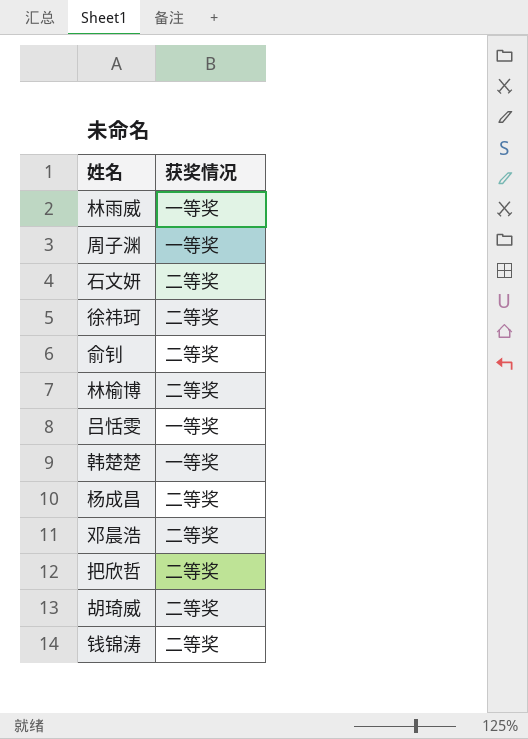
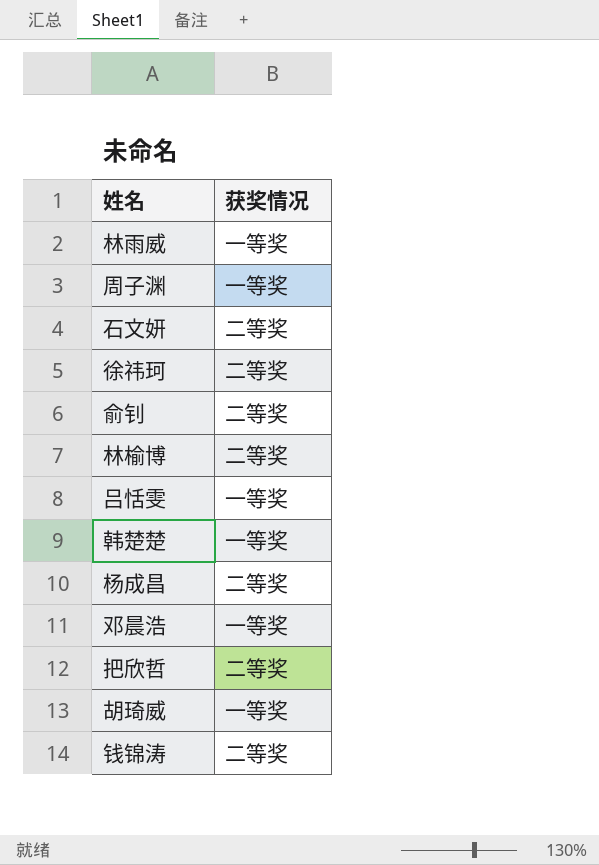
邓晨浩 | 获奖情况: 二等奖 -> 一等奖
胡琦威 | 获奖情况: 二等奖 -> 一等奖

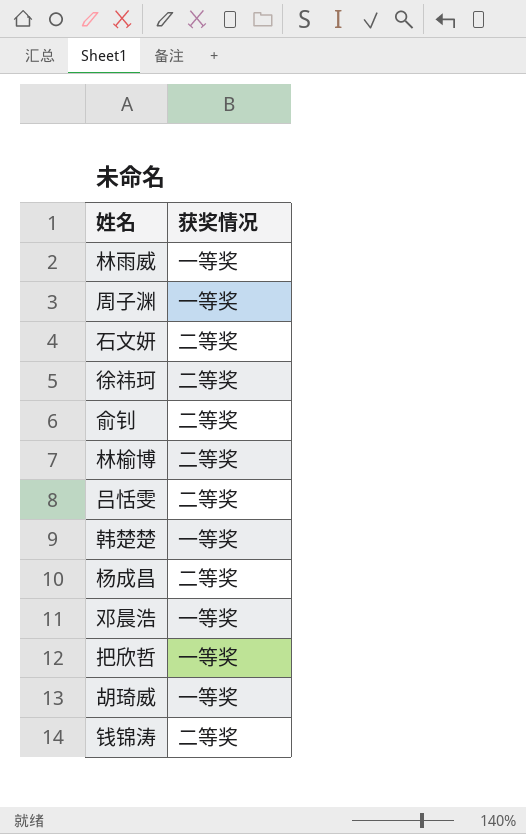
吕恬雯 | 获奖情况: 一等奖 -> 二等奖
把欣哲 | 获奖情况: 二等奖 -> 一等奖

